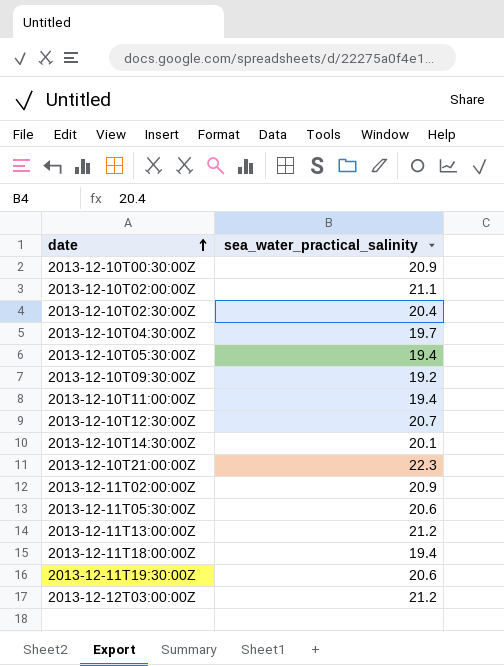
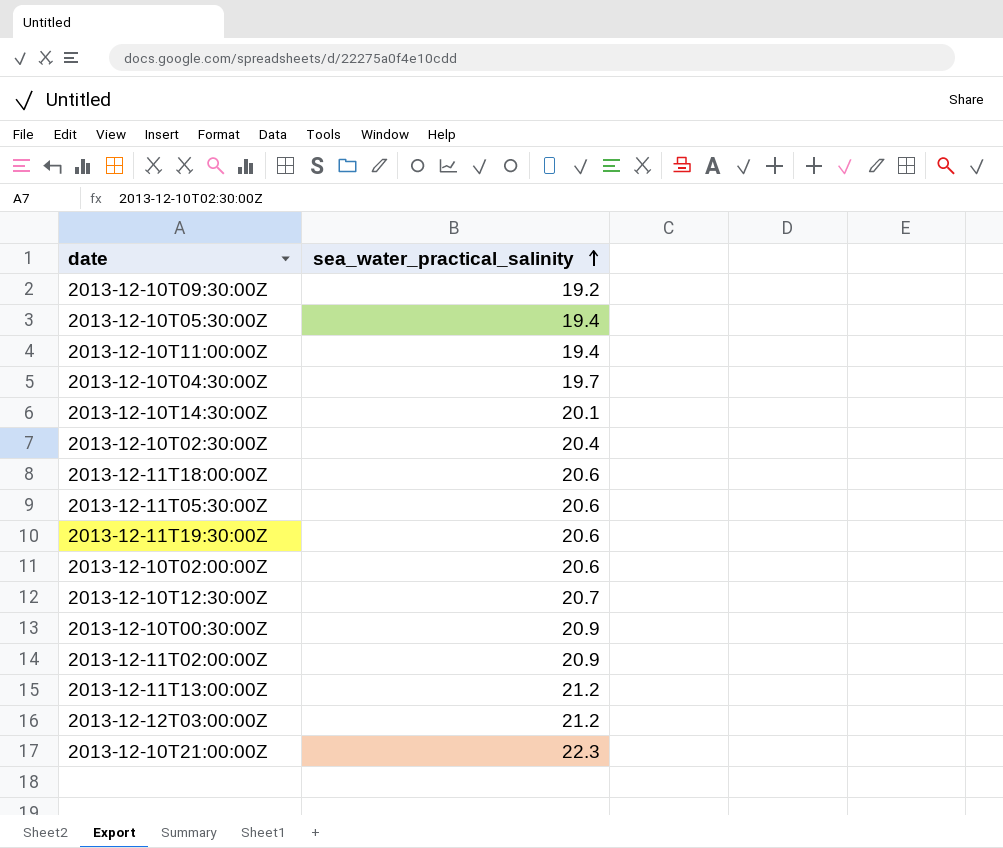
row order: date ascending -> sea_water_practical_salinity ascending
2013-12-11T18:00:00Z | sea_water_practical_salinity: 19.4 -> 20.6
2013-12-10T02:00:00Z | sea_water_practical_salinity: 21.1 -> 20.6

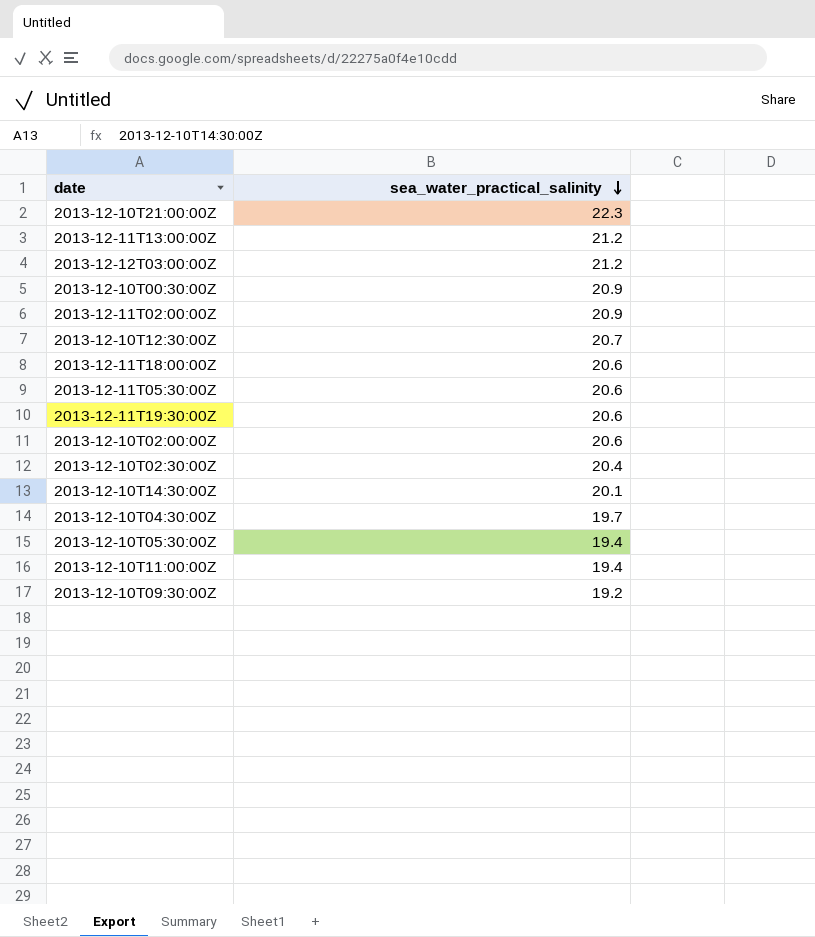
row order: sea_water_practical_salinity ascending -> sea_water_practical_salinity descending

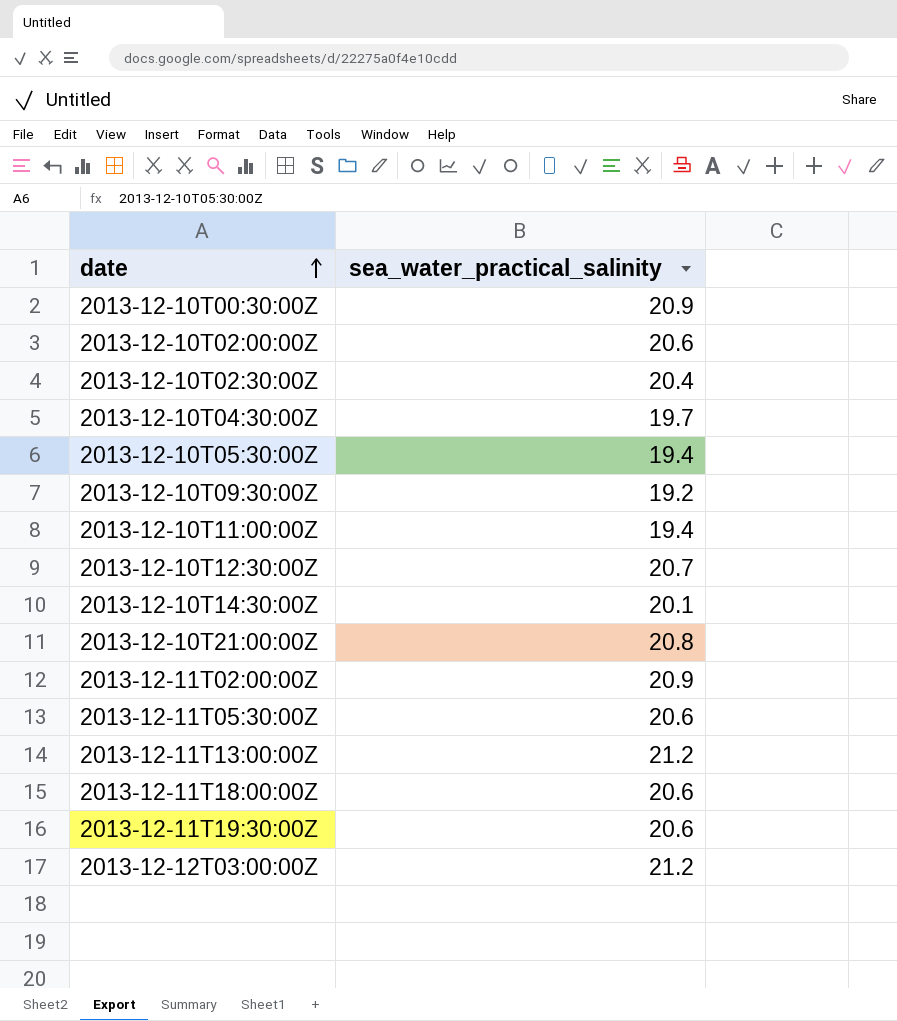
row order: sea_water_practical_salinity descending -> date ascending
2013-12-10T21:00:00Z | sea_water_practical_salinity: 22.3 -> 20.8

